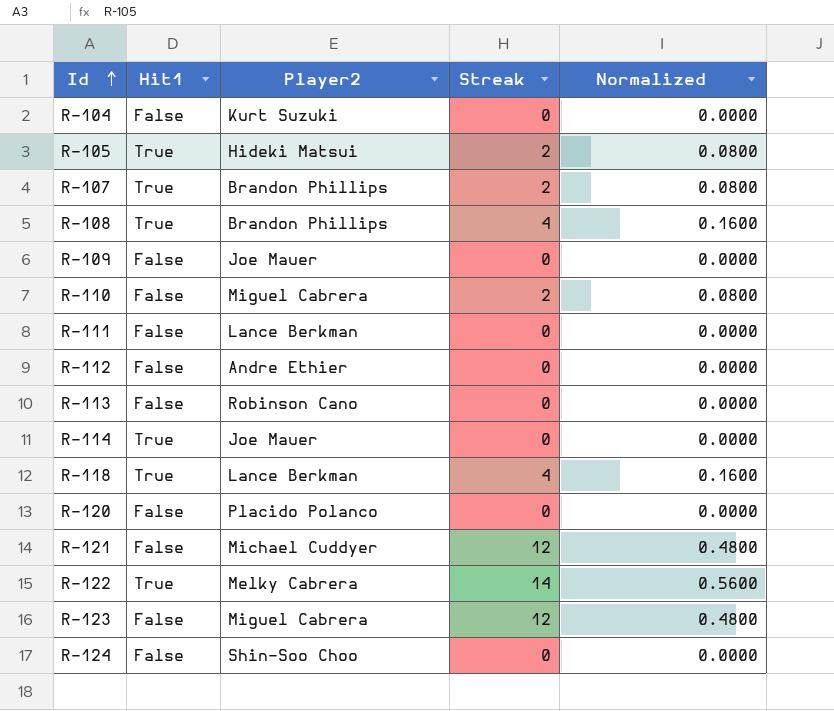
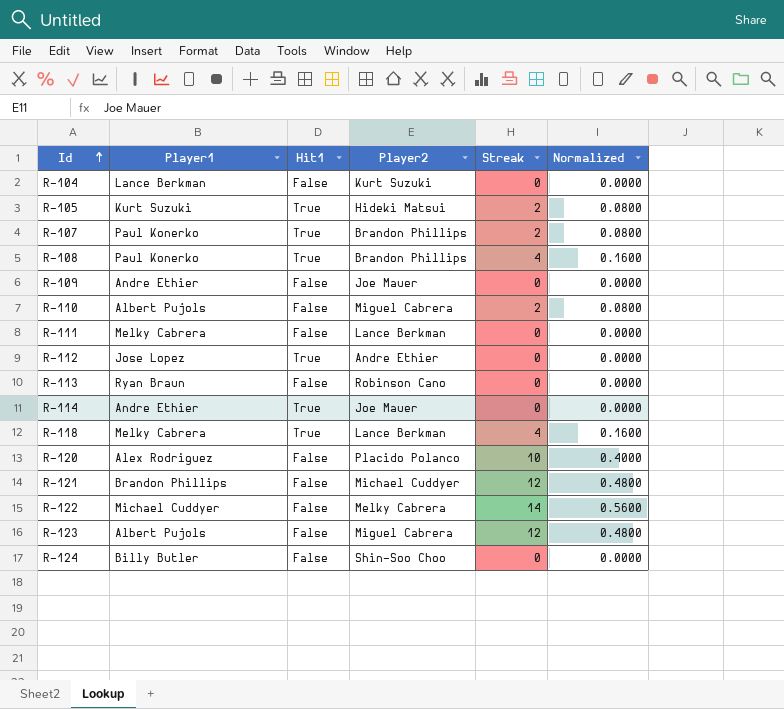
column Player1 | position: none -> 2
R-112 | Hit1: False -> True
R-120 | Streak: 0 -> 10
R-120 | Normalized: 0.0000 -> 0.4000
R-122 | Hit1: True -> False

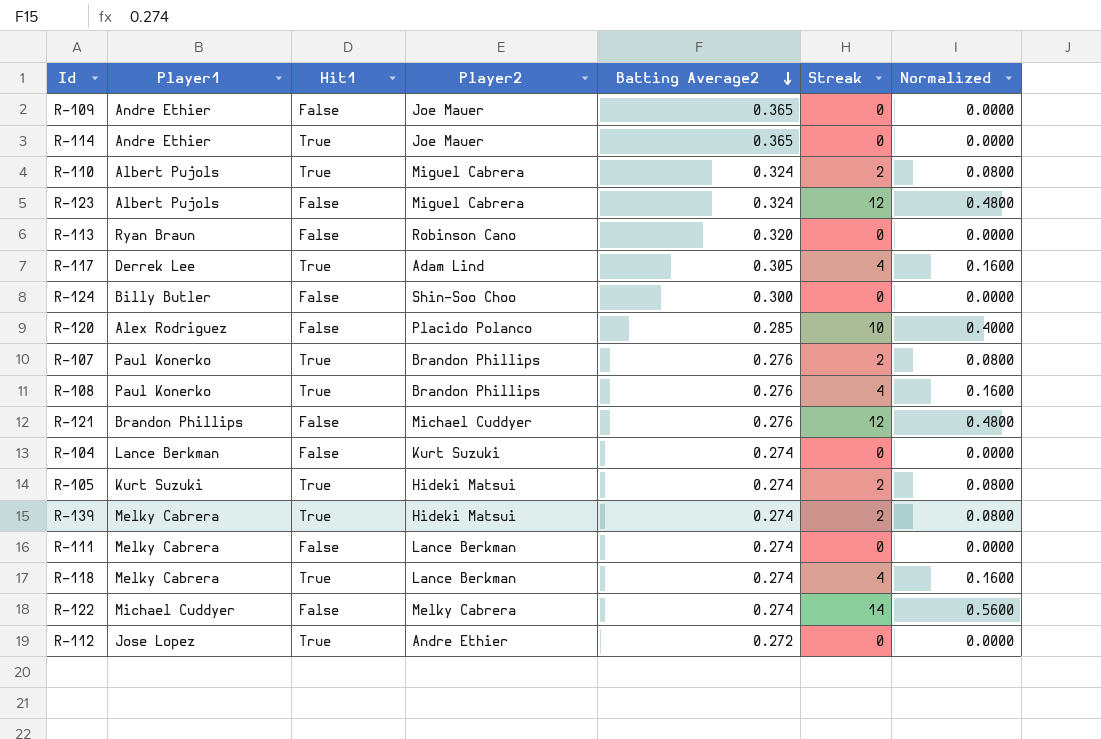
row order: Id ascending -> Batting Average2 descending
column Batting Average2 | position: none -> 5
R-110 | Hit1: False -> True
row R-117: none -> Derrek Lee | True | Adam Lind | 0.305 | 4 | 0.1600
row R-139: none -> Melky Cabrera | True | Hideki Matsui | 0.274 | 2 | 0.0800

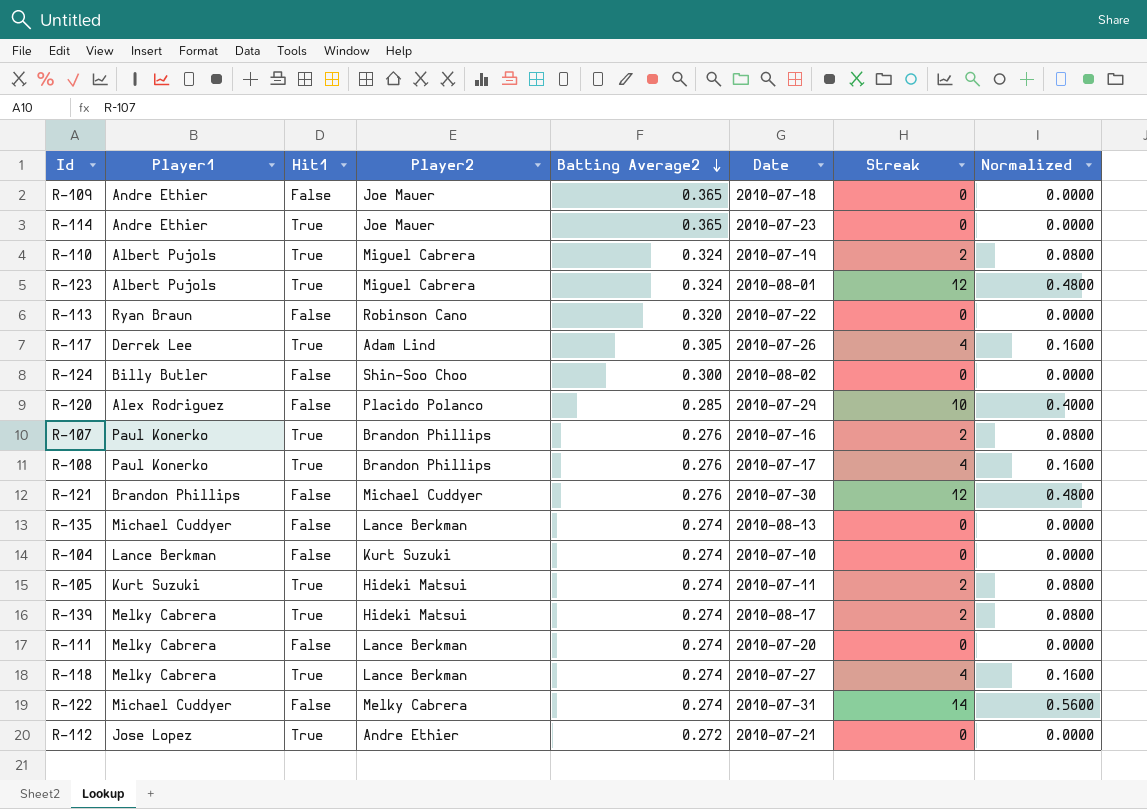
column Date | position: none -> 6
R-123 | Hit1: False -> True
row R-135: none -> Michael Cuddyer | False | Lance Berkman | 0.274 | 2010-08-13 | 0 | 0.0000

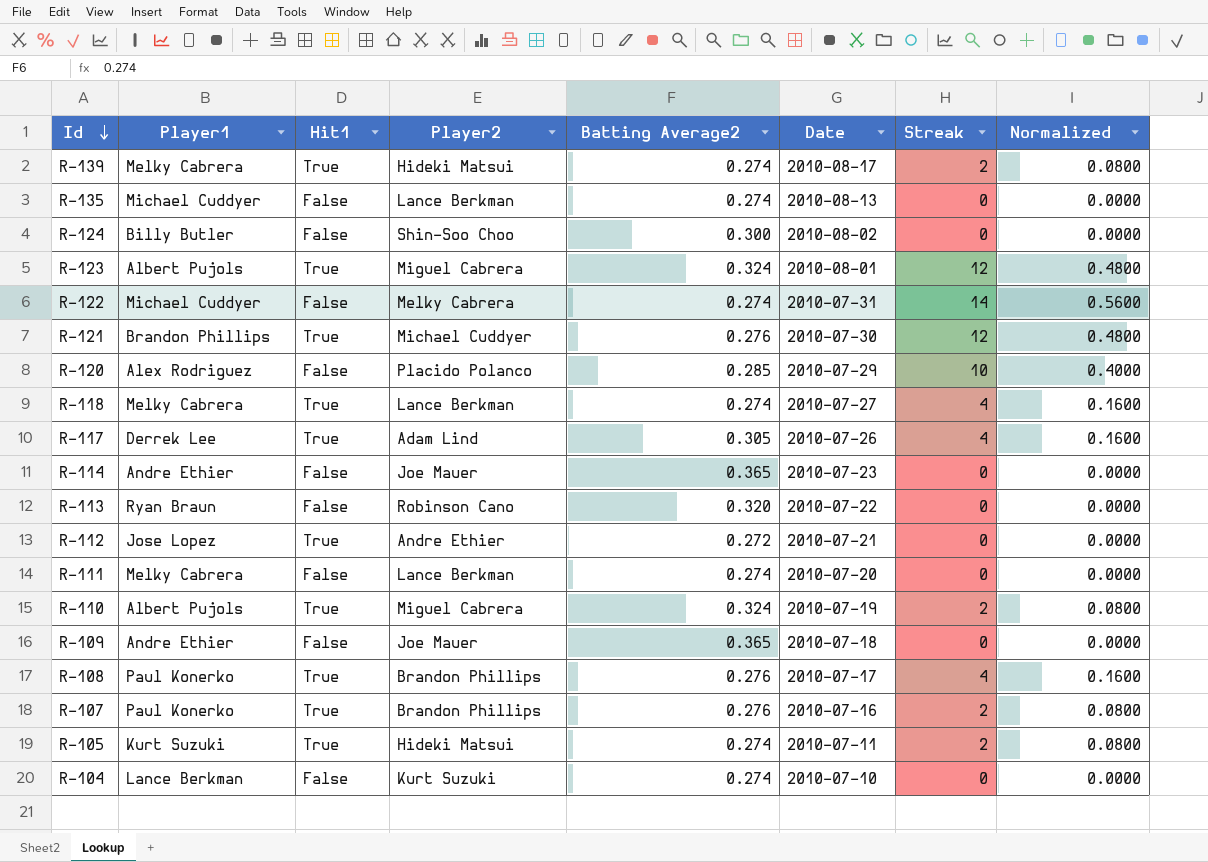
row order: Batting Average2 descending -> Id descending
R-121 | Hit1: False -> True
R-114 | Hit1: True -> False

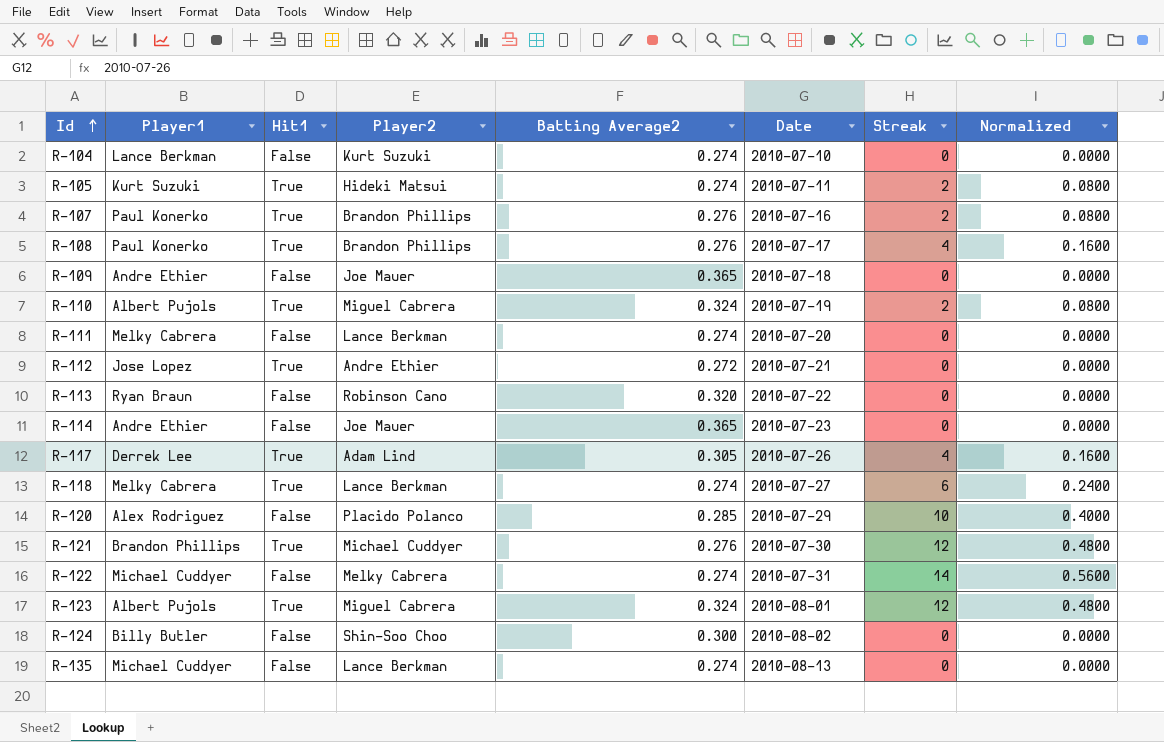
row order: Id descending -> Id ascending
row R-139: Melky Cabrera | True | Hideki Matsui | 0.274 | 2010-08-17 | 2 | 0.0800 -> none
R-118 | Streak: 4 -> 6
R-118 | Normalized: 0.1600 -> 0.2400

